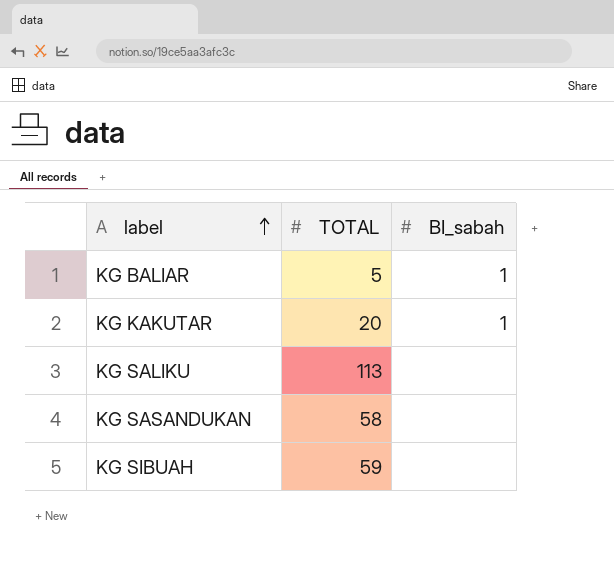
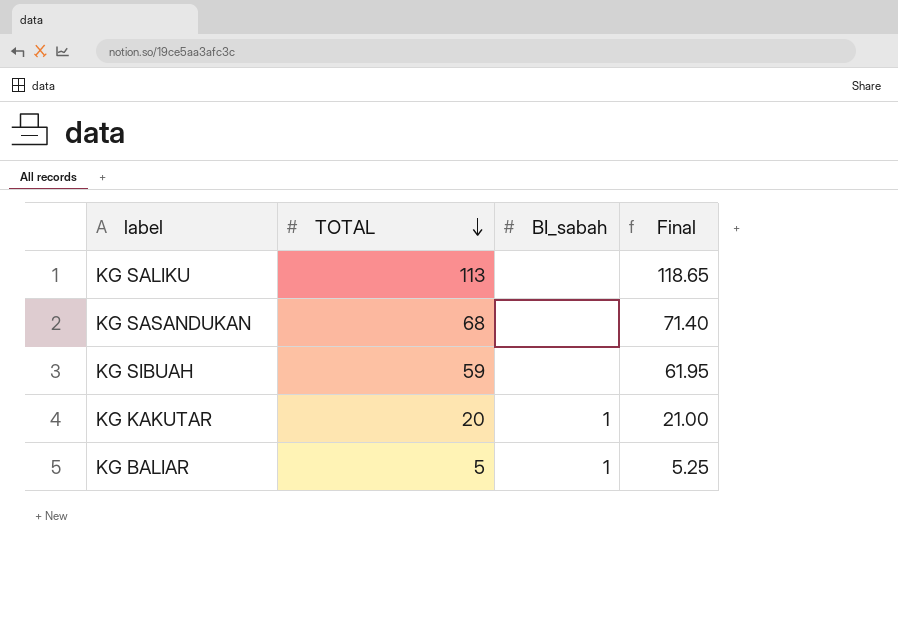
row order: label ascending -> TOTAL descending
column Final | formula: none -> [TOTAL] * 1.05
KG SASANDUKAN | TOTAL: 58 -> 68

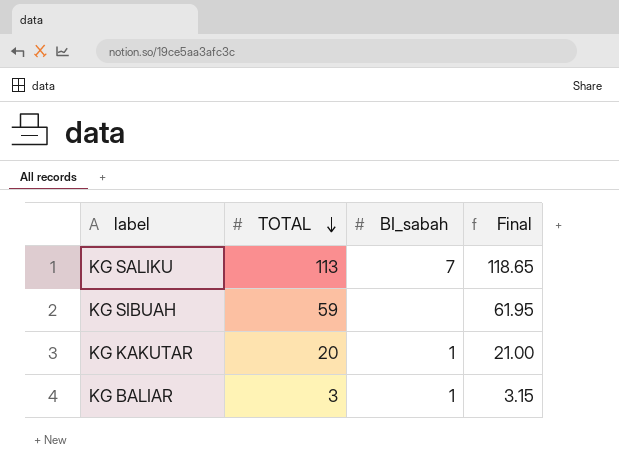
row KG SASANDUKAN: 68 | none | 71.40 -> none
KG SALIKU | BI_sabah: none -> 7
KG BALIAR | TOTAL: 5 -> 3
KG BALIAR | Final: 5.25 -> 3.15

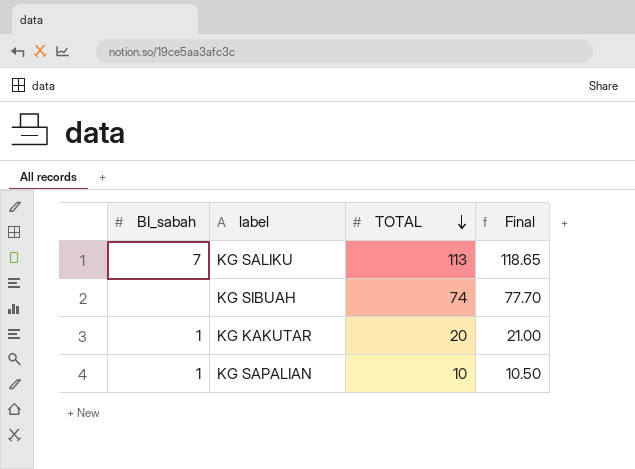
column BI_sabah | position: 3 -> 1
row KG BALIAR: 3 | 1 | 3.15 -> none
KG SIBUAH | TOTAL: 59 -> 74
KG SIBUAH | Final: 61.95 -> 77.70
row KG SAPALIAN: none -> 1 | 10 | 10.50

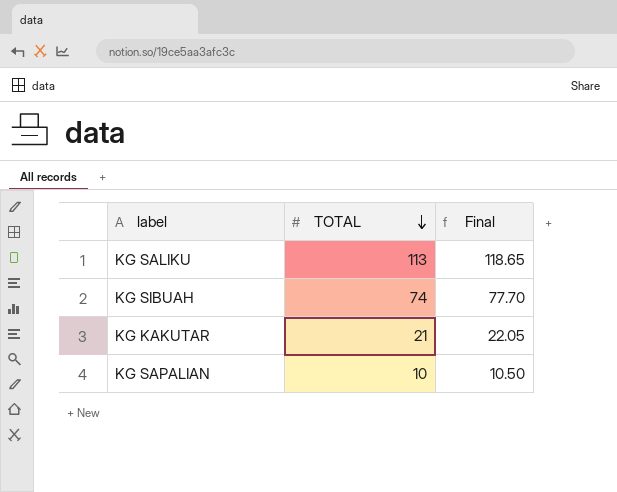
column BI_sabah | position: 1 -> none
KG KAKUTAR | TOTAL: 20 -> 21
KG KAKUTAR | Final: 21.00 -> 22.05

